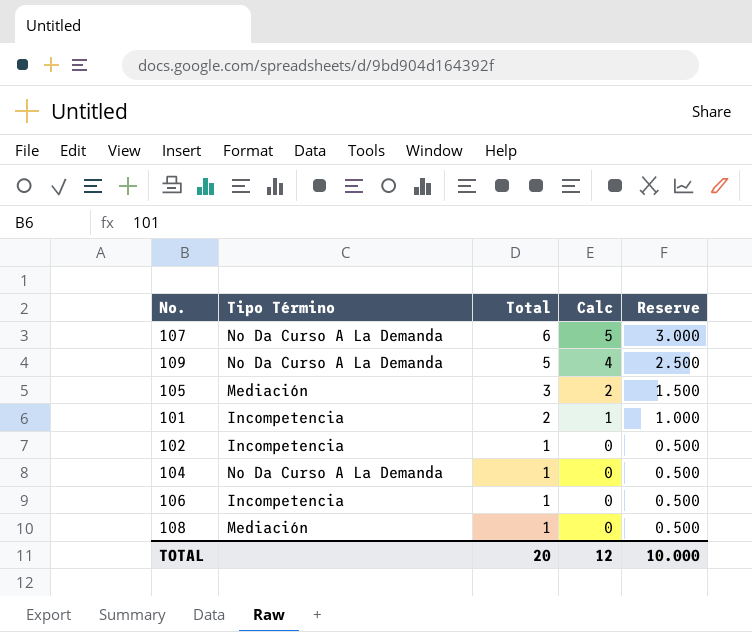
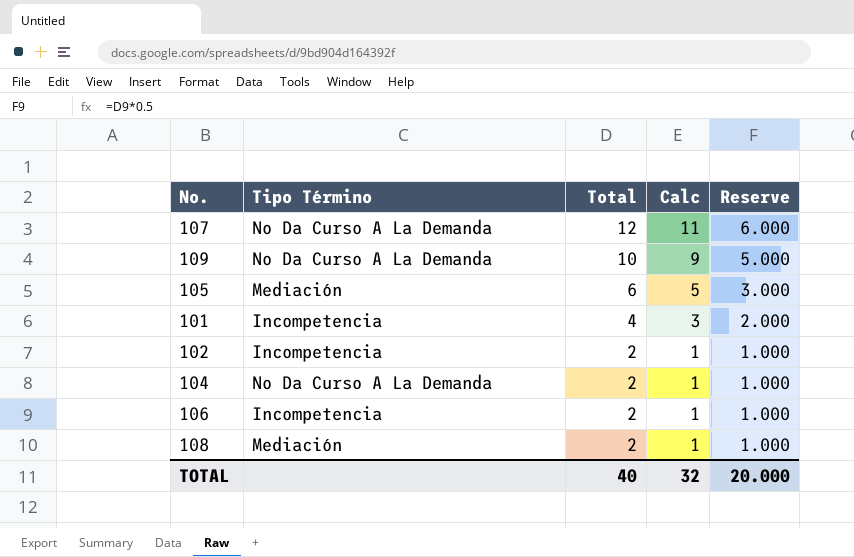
107 | Total: 6 -> 12
107 | Calc: 5 -> 11
107 | Reserve: 3.000 -> 6.000
109 | Total: 5 -> 10
109 | Calc: 4 -> 9
109 | Reserve: 2.500 -> 5.000
105 | Total: 3 -> 6
105 | Calc: 2 -> 5
105 | Reserve: 1.500 -> 3.000
101 | Total: 2 -> 4
101 | Calc: 1 -> 3
101 | Reserve: 1.000 -> 2.000
102 | Total: 1 -> 2
102 | Calc: 0 -> 1
102 | Reserve: 0.500 -> 1.000
104 | Total: 1 -> 2
104 | Calc: 0 -> 1
104 | Reserve: 0.500 -> 1.000
106 | Total: 1 -> 2
106 | Calc: 0 -> 1
106 | Reserve: 0.500 -> 1.000
108 | Total: 1 -> 2
108 | Calc: 0 -> 1
108 | Reserve: 0.500 -> 1.000
TOTAL | Total: 20 -> 40
TOTAL | Calc: 12 -> 32
TOTAL | Reserve: 10.000 -> 20.000

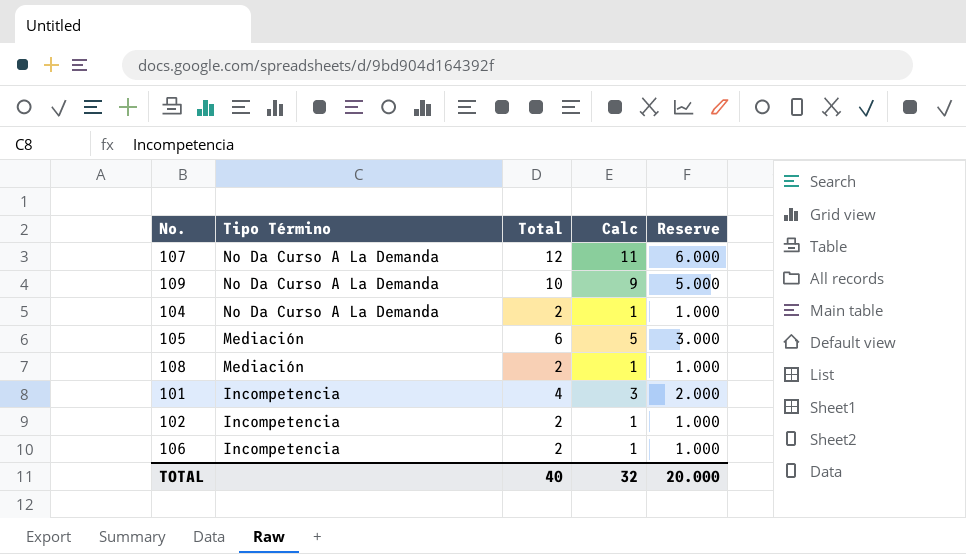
row order: Total descending -> Tipo Término descending

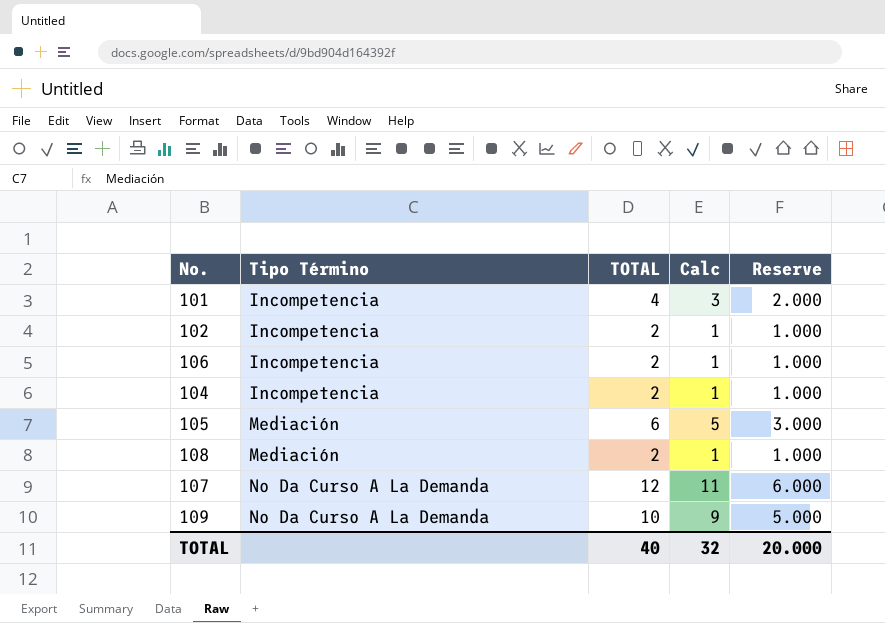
row order: Tipo Término descending -> Tipo Término ascending
column name: Total -> TOTAL
104 | Tipo Término: No Da Curso A La Demanda -> Incompetencia

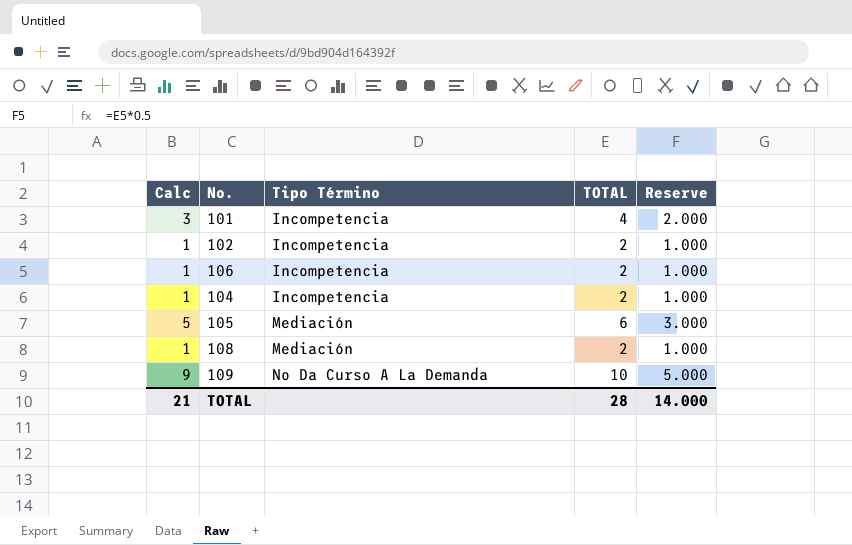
column Calc | position: 4 -> 1
row 107: No Da Curso A La Demanda | 12 | 11 | 6.000 -> none
TOTAL | Calc: 32 -> 21
TOTAL | TOTAL: 40 -> 28
TOTAL | Reserve: 20.000 -> 14.000

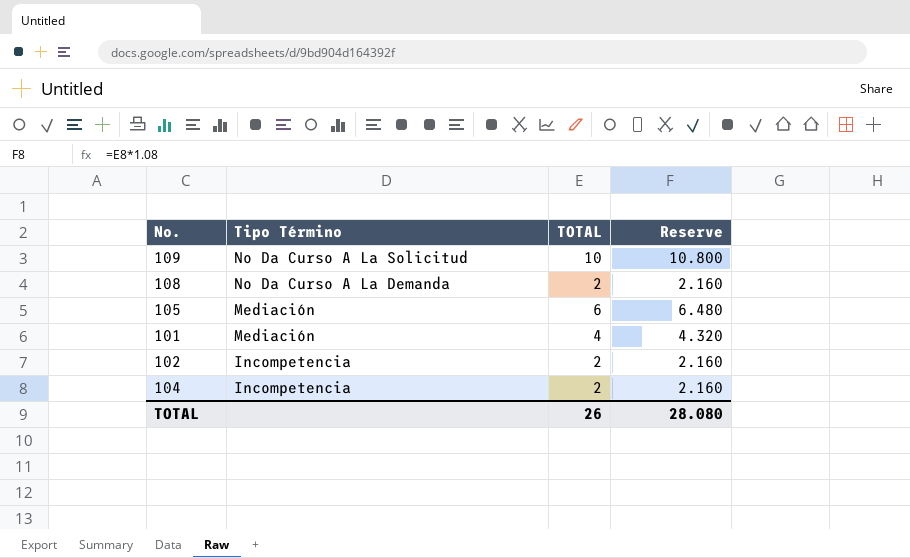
row order: Tipo Término ascending -> Tipo Término descending
column Calc | formula: [TOTAL] - 1 -> none
column Reserve | formula: [TOTAL] * 0.5 -> [TOTAL] * 1.08
row 106: 1 | Incompetencia | 2 | 1.000 -> none
109 | Tipo Término: No Da Curso A La Demanda -> No Da Curso A La Solicitud
108 | Tipo Término: Mediación -> No Da Curso A La Demanda
101 | Tipo Término: Incompetencia -> Mediación
TOTAL | TOTAL: 28 -> 26
TOTAL | Reserve: 14.000 -> 28.080

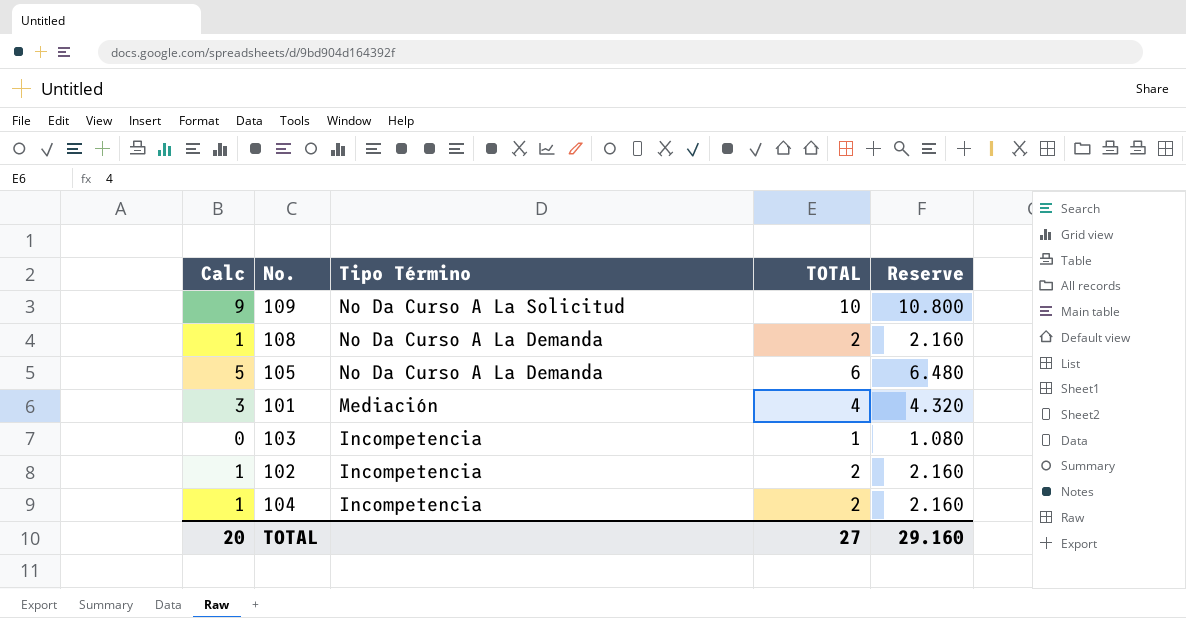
column Calc | formula: none -> [TOTAL] - 1
105 | Tipo Término: Mediación -> No Da Curso A La Demanda
row 103: none -> 0 | Incompetencia | 1 | 1.080
TOTAL | TOTAL: 26 -> 27
TOTAL | Reserve: 28.080 -> 29.160

